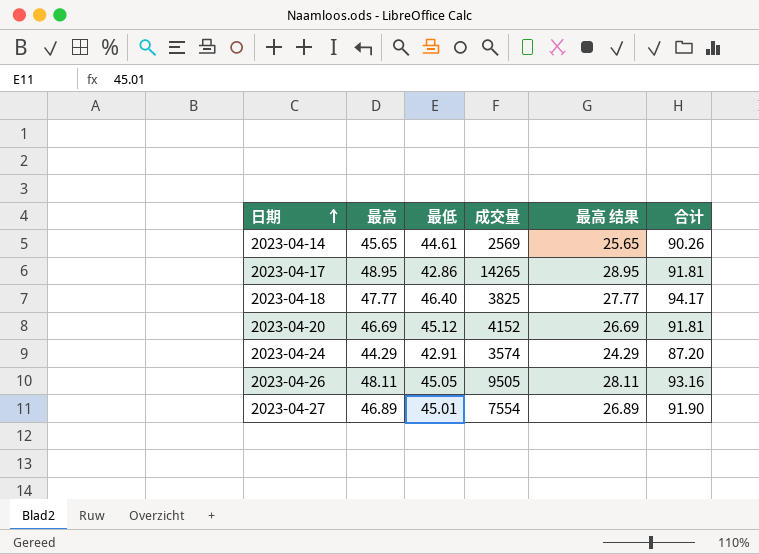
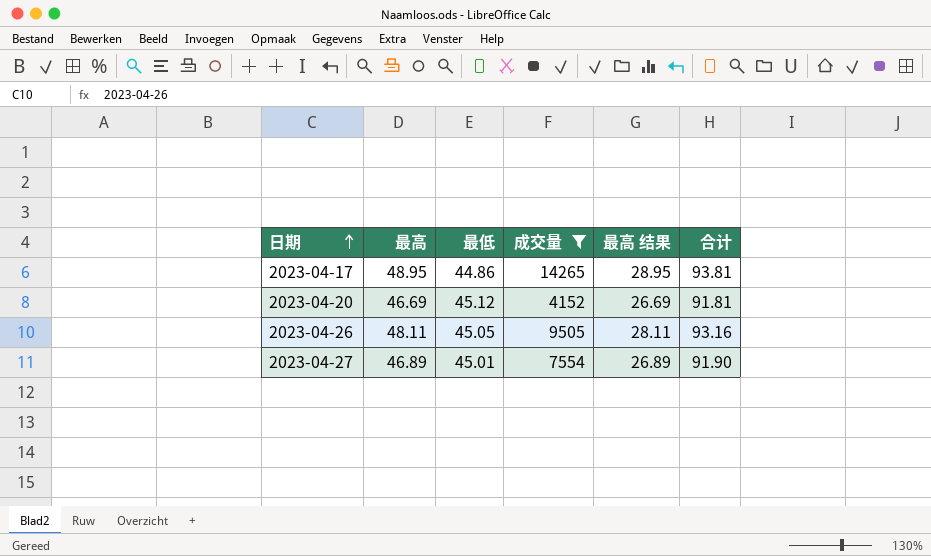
filter: none -> 成交量 >= 4152
2023-04-17 | 最低: 42.86 -> 44.86
2023-04-17 | 合计: 91.81 -> 93.81

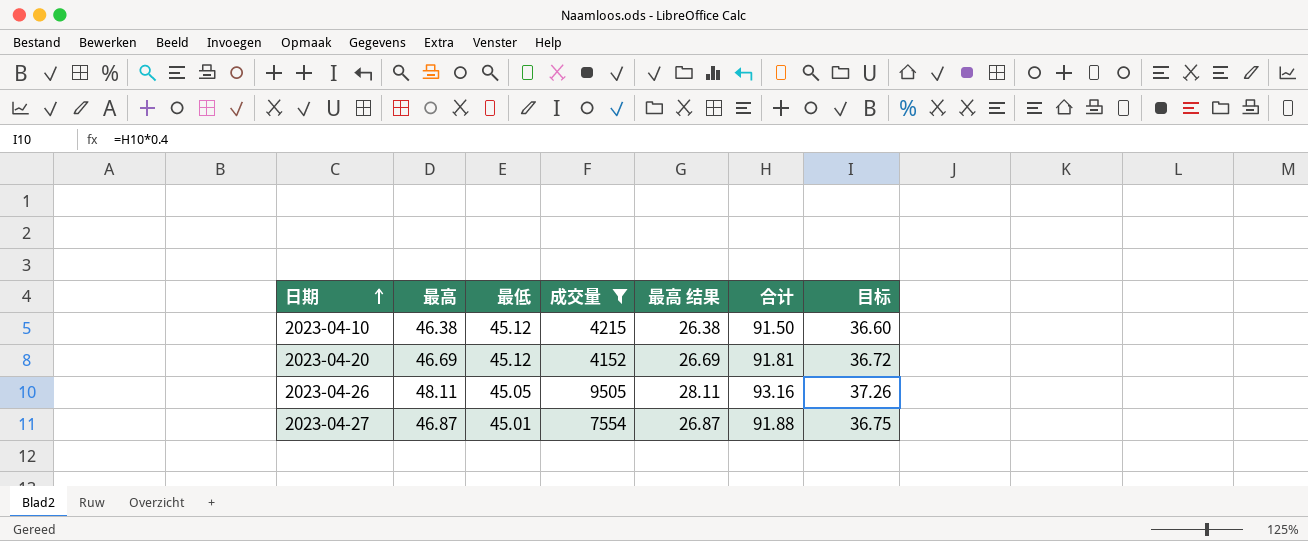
column 目标 | formula: none -> [合计] * 0.4
row 2023-04-17: 48.95 | 44.86 | 14265 | 28.95 | 93.81 -> none
row 2023-04-10: none -> 46.38 | 45.12 | 4215 | 26.38 | 91.50 | 36.60
2023-04-27 | 最高: 46.89 -> 46.87
2023-04-27 | 最高 结果: 26.89 -> 26.87
2023-04-27 | 合计: 91.90 -> 91.88

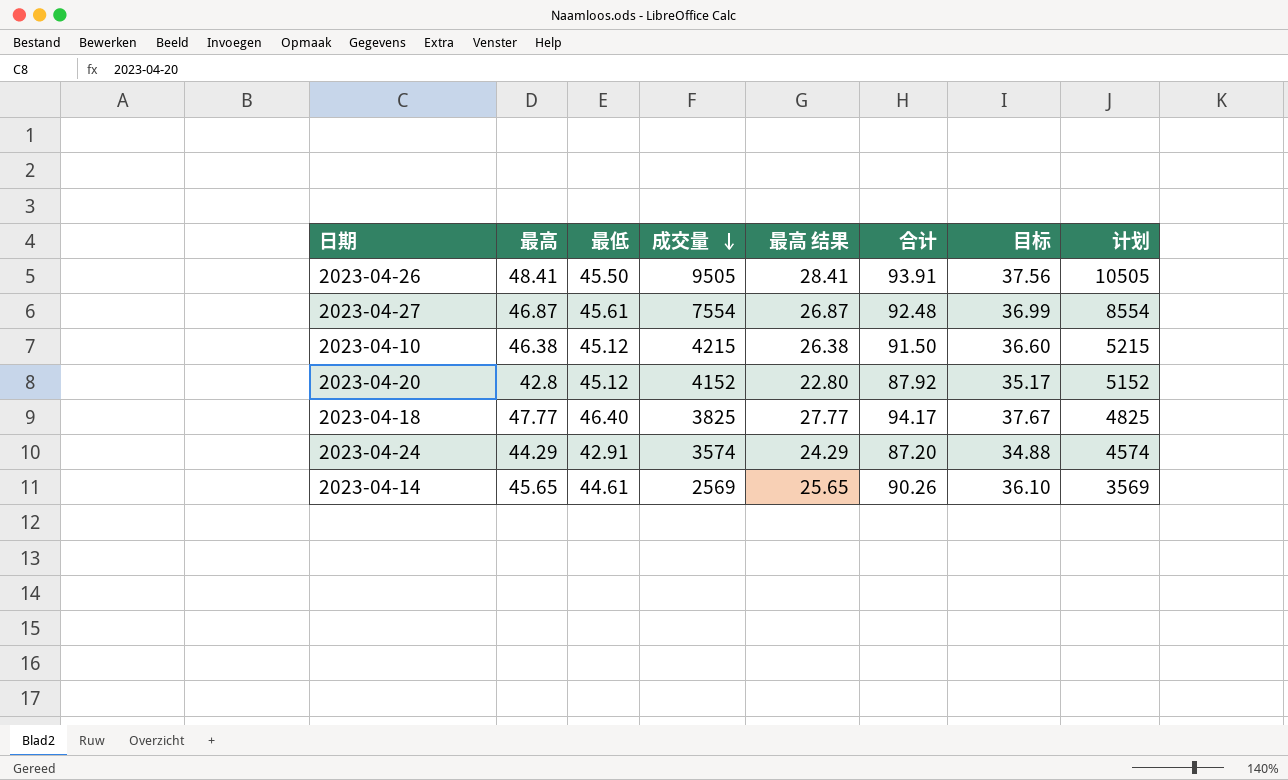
filter: 成交量 >= 4152 -> none
row order: 日期 ascending -> 成交量 descending
column 计划 | formula: none -> [成交量] + 1000
2023-04-26 | 最高: 48.11 -> 48.41
2023-04-26 | 最低: 45.05 -> 45.50
2023-04-26 | 最高 结果: 28.11 -> 28.41
2023-04-26 | 合计: 93.16 -> 93.91
2023-04-26 | 目标: 37.26 -> 37.56
2023-04-27 | 最低: 45.01 -> 45.61
2023-04-27 | 合计: 91.88 -> 92.48
2023-04-27 | 目标: 36.75 -> 36.99
2023-04-20 | 最高: 46.69 -> 42.8
2023-04-20 | 最高 结果: 26.69 -> 22.80
2023-04-20 | 合计: 91.81 -> 87.92
2023-04-20 | 目标: 36.72 -> 35.17

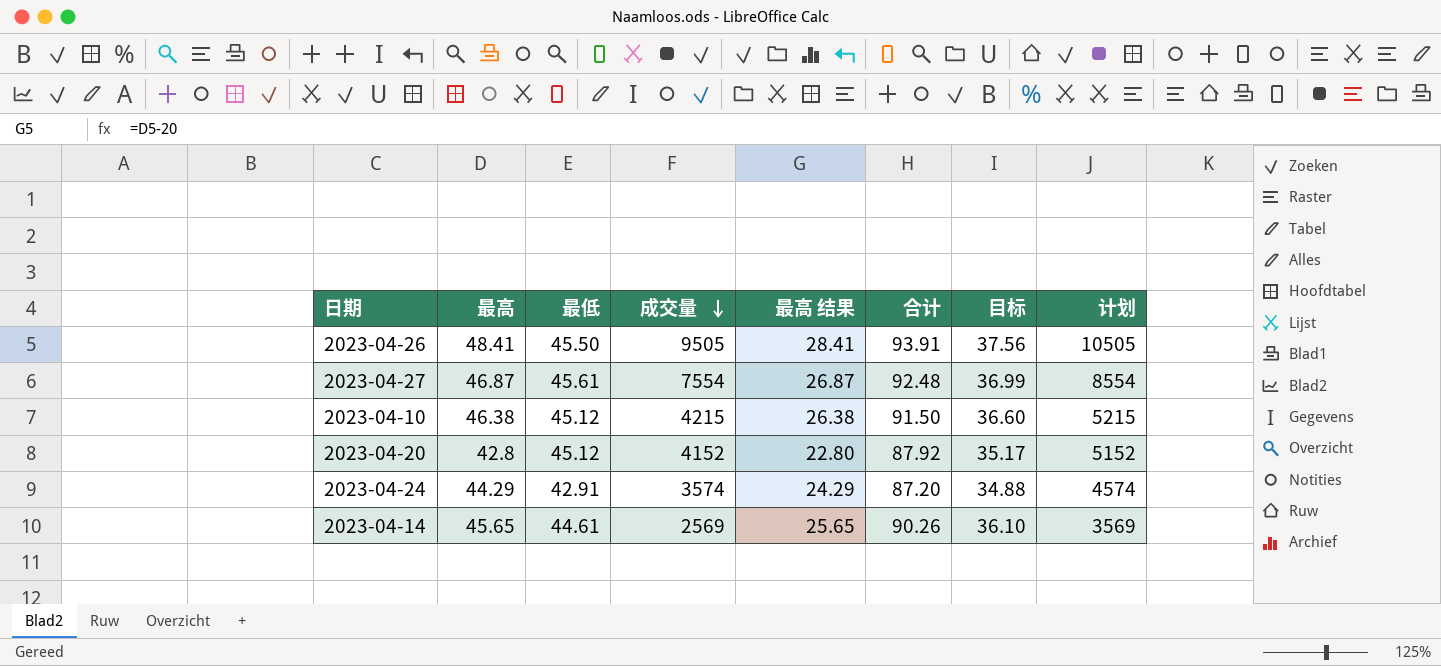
row 2023-04-18: 47.77 | 46.40 | 3825 | 27.77 | 94.17 | 37.67 | 4825 -> none

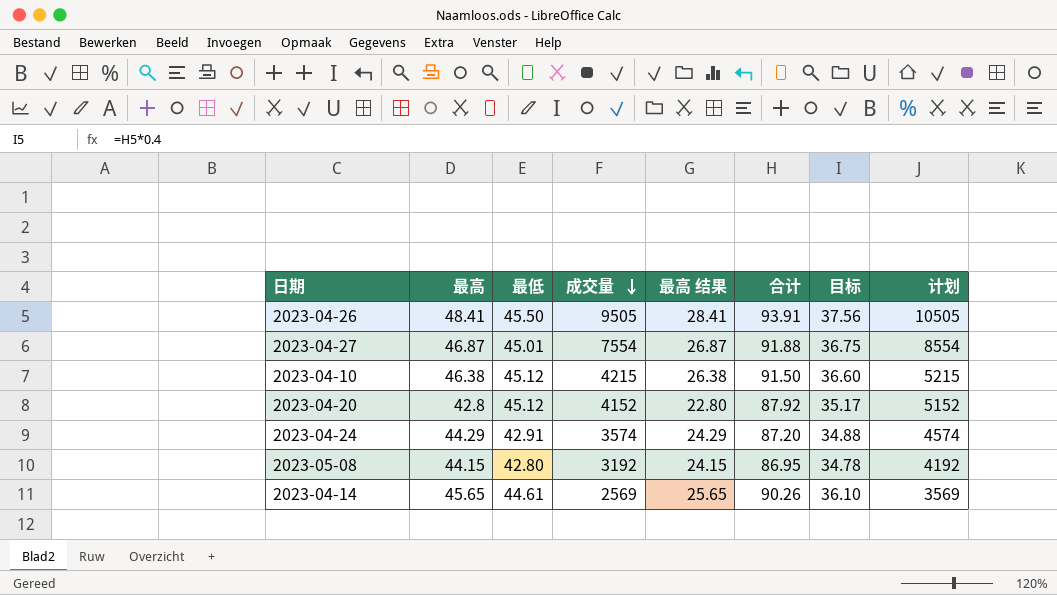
2023-04-27 | 最低: 45.61 -> 45.01
2023-04-27 | 合计: 92.48 -> 91.88
2023-04-27 | 目标: 36.99 -> 36.75
row 2023-05-08: none -> 44.15 | 42.80 | 3192 | 24.15 | 86.95 | 34.78 | 4192

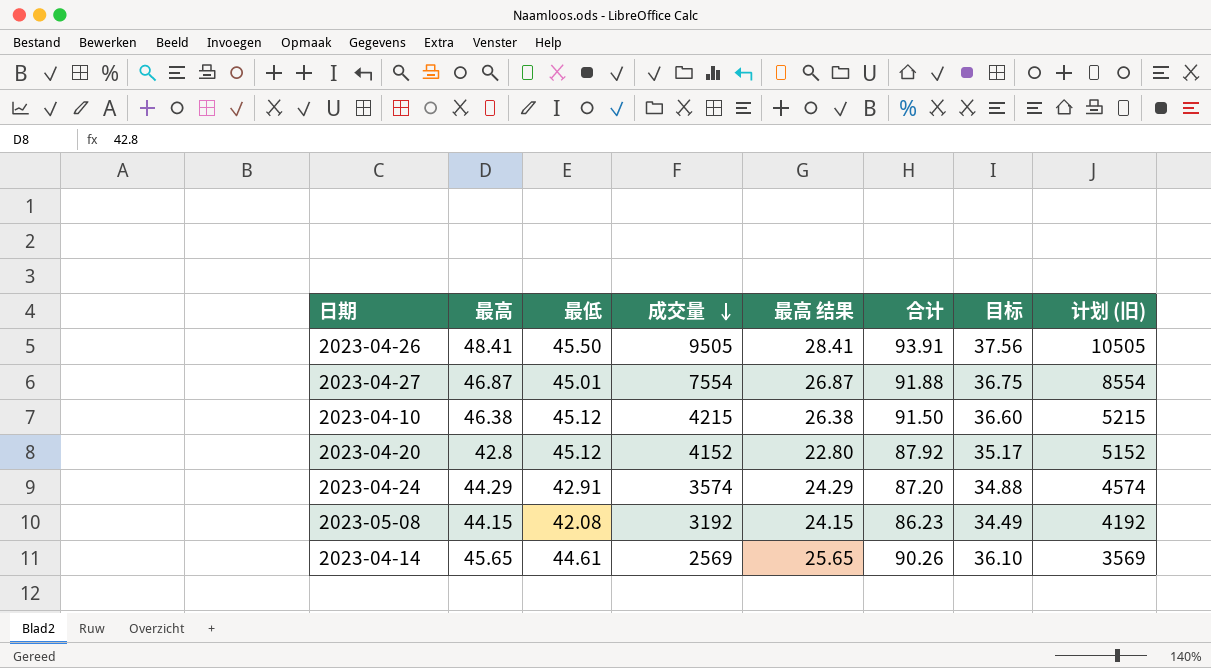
column name: 计划 -> 计划 (旧)
2023-05-08 | 最低: 42.80 -> 42.08
2023-05-08 | 合计: 86.95 -> 86.23
2023-05-08 | 目标: 34.78 -> 34.49

